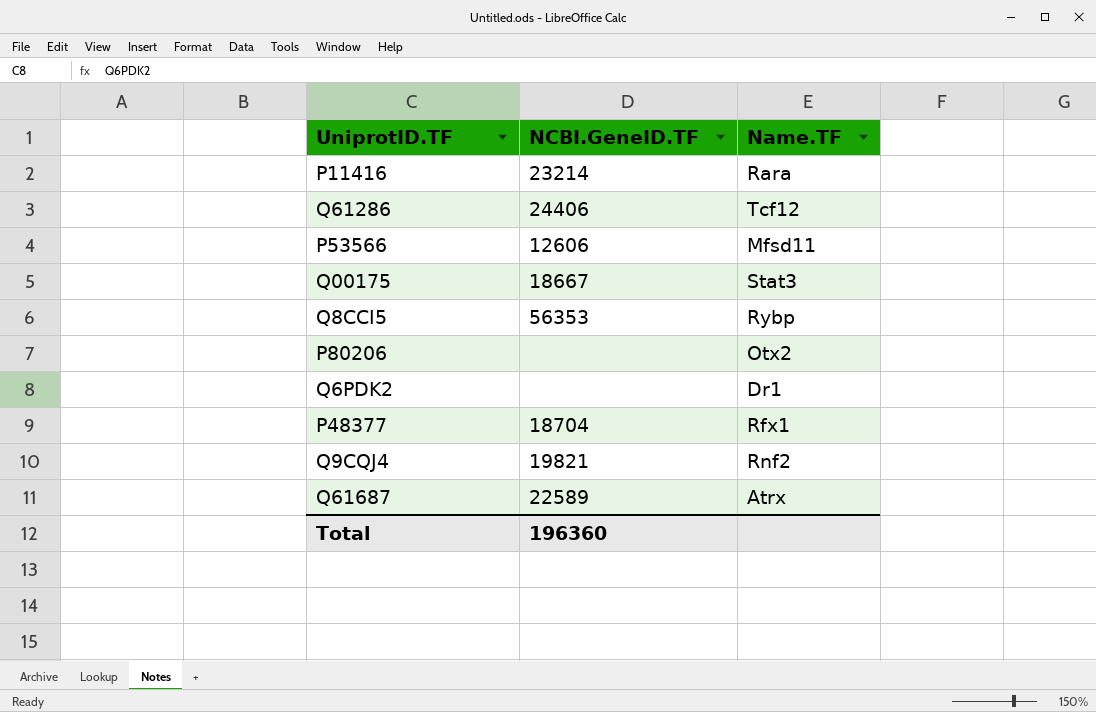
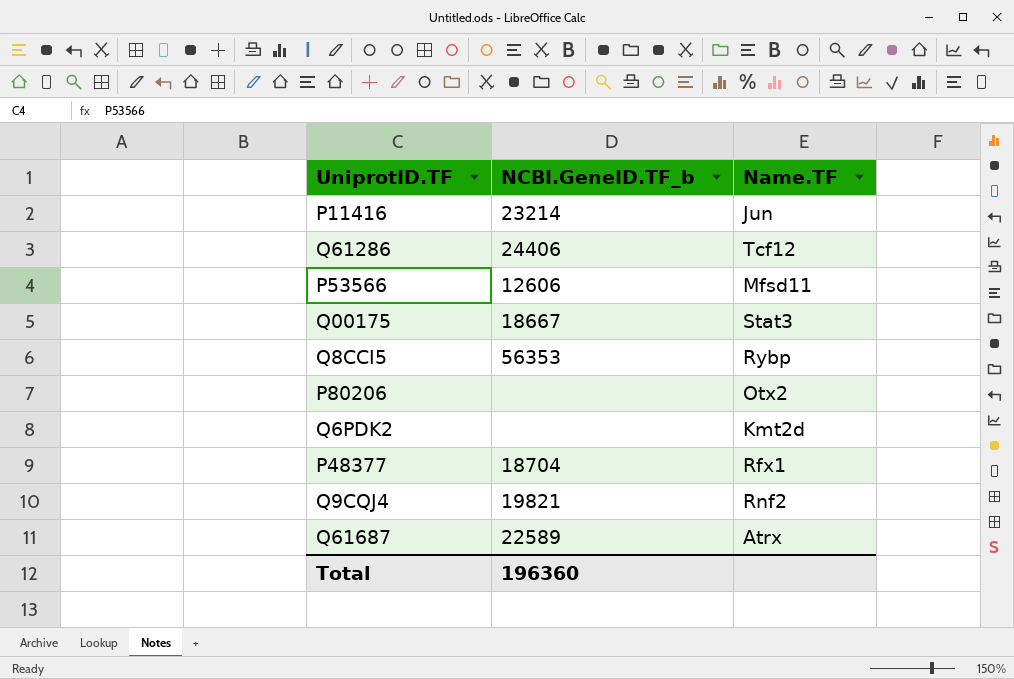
column name: NCBI.GeneID.TF -> NCBI.GeneID.TF_b
P11416 | Name.TF: Rara -> Jun
Q6PDK2 | Name.TF: Dr1 -> Kmt2d

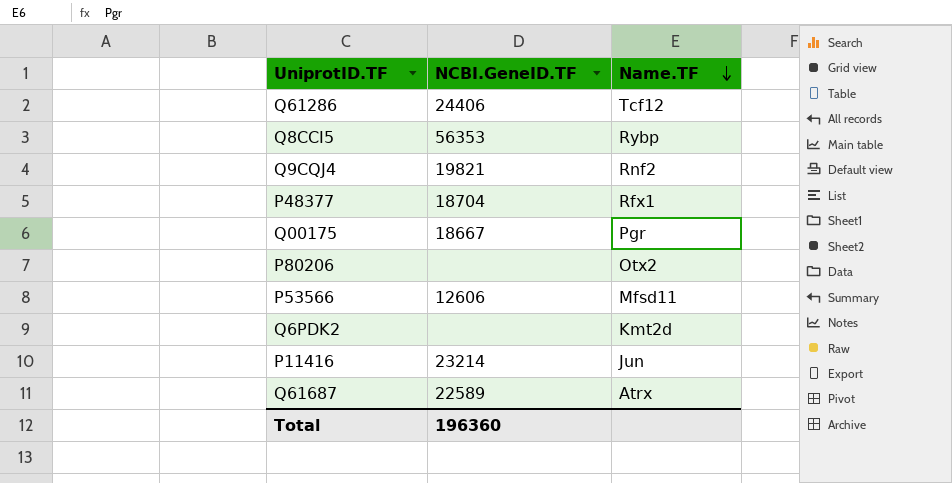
row order: none -> Name.TF descending
column name: NCBI.GeneID.TF_b -> NCBI.GeneID.TF
Q00175 | Name.TF: Stat3 -> Pgr

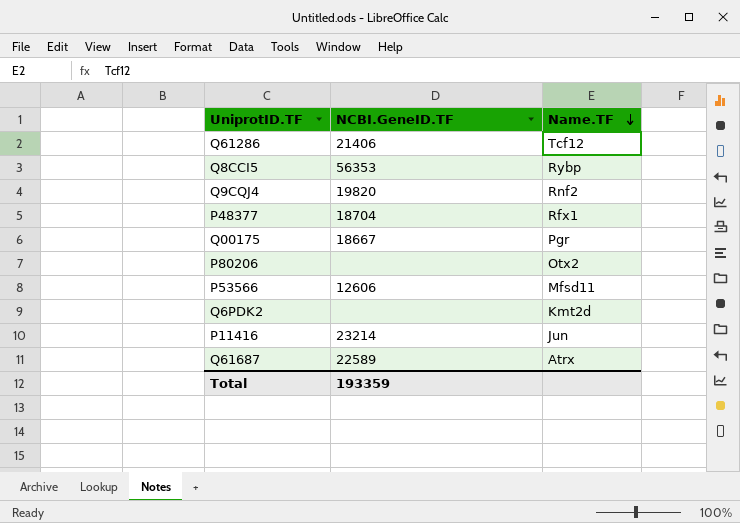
Q61286 | NCBI.GeneID.TF: 24406 -> 21406
Q9CQJ4 | NCBI.GeneID.TF: 19821 -> 19820
Total | NCBI.GeneID.TF: 196360 -> 193359

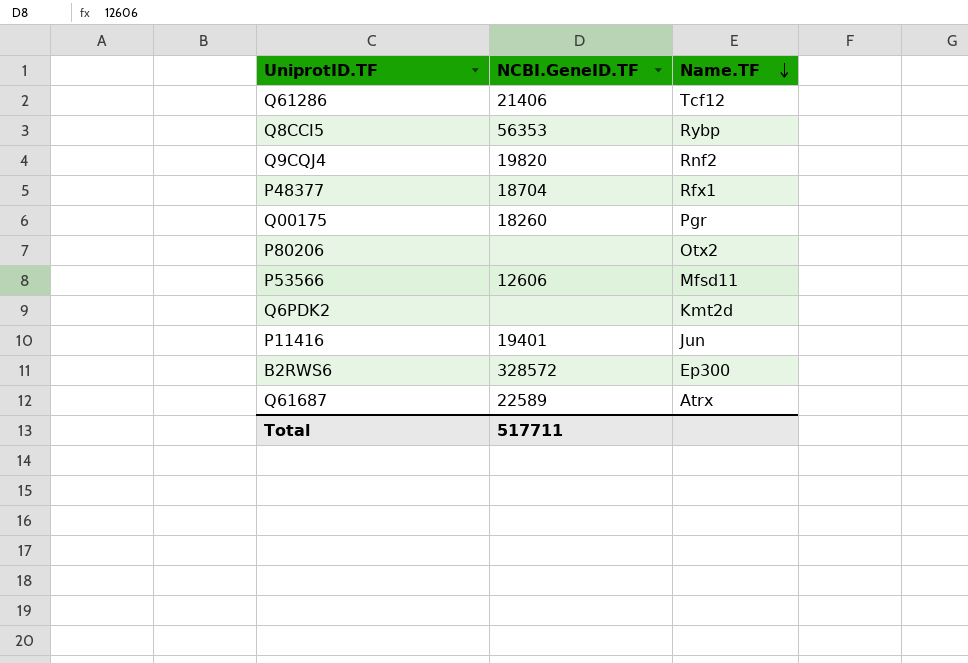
Q00175 | NCBI.GeneID.TF: 18667 -> 18260
P11416 | NCBI.GeneID.TF: 23214 -> 19401
row B2RWS6: none -> 328572 | Ep300
Total | NCBI.GeneID.TF: 193359 -> 517711

